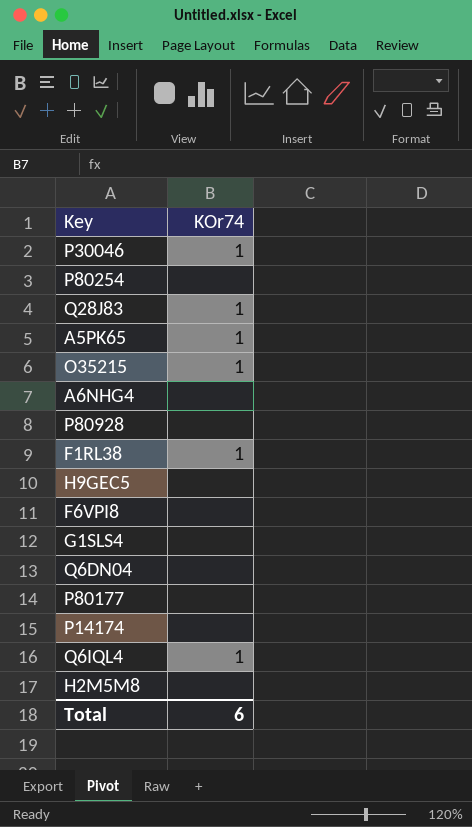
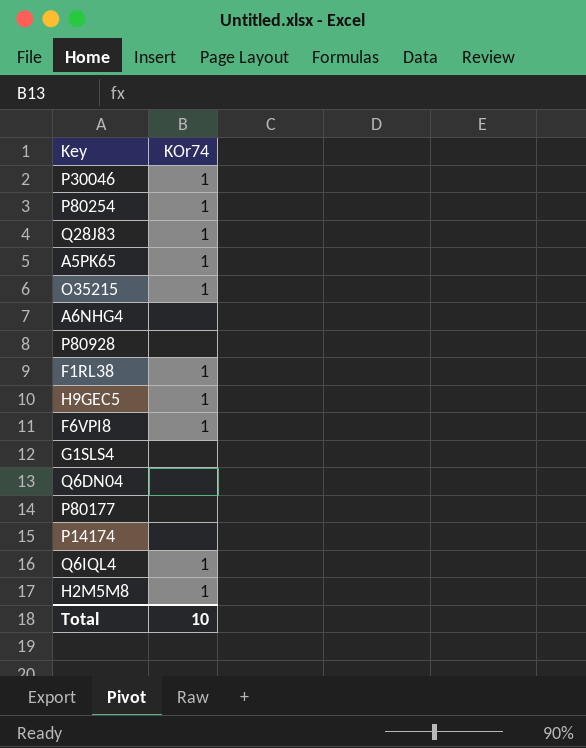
P80254 | KOr74: none -> 1
H9GEC5 | KOr74: none -> 1
F6VPI8 | KOr74: none -> 1
H2M5M8 | KOr74: none -> 1
Total | KOr74: 6 -> 10

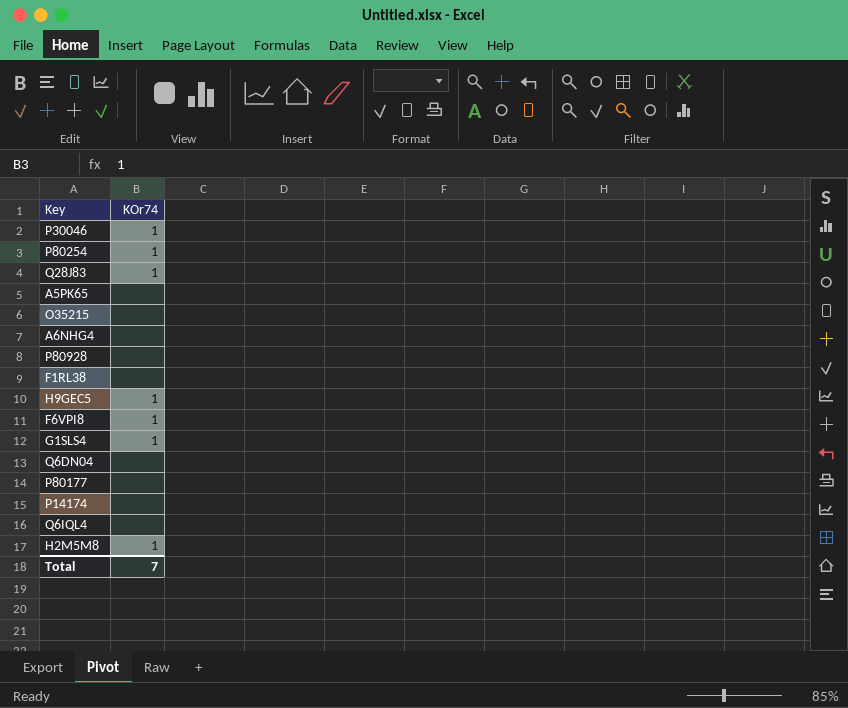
A5PK65 | KOr74: 1 -> none
O35215 | KOr74: 1 -> none
F1RL38 | KOr74: 1 -> none
G1SLS4 | KOr74: none -> 1
Q6IQL4 | KOr74: 1 -> none
Total | KOr74: 10 -> 7

